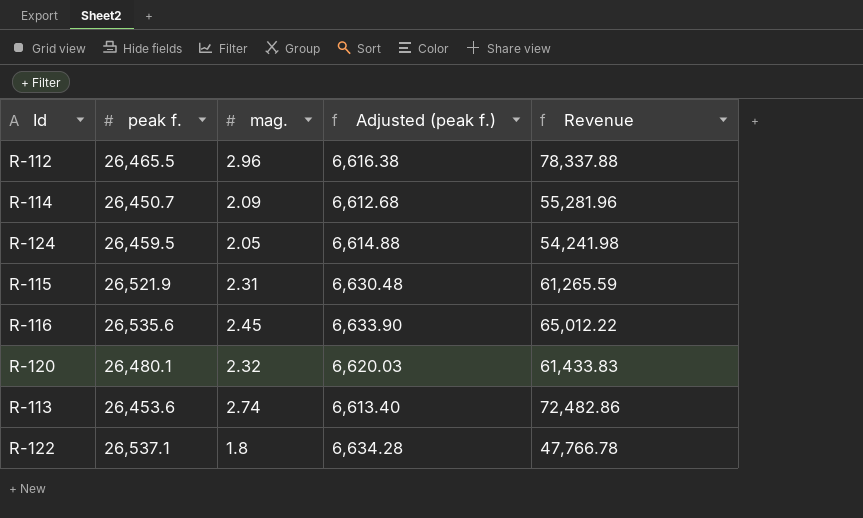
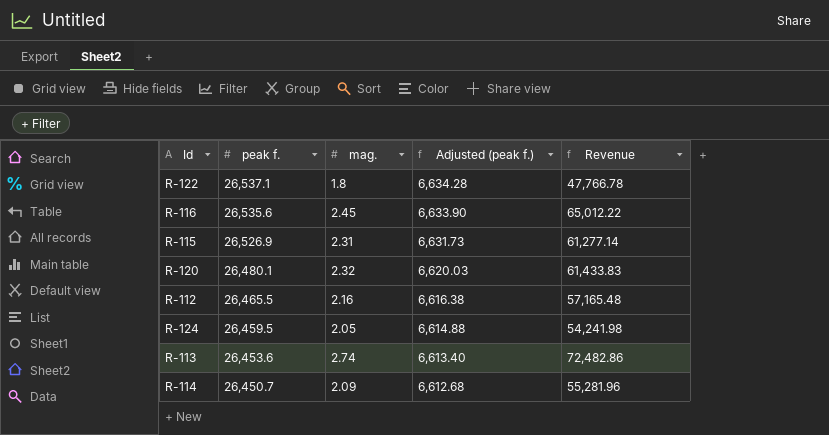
row order: none -> peak f. descending
R-115 | peak f.: 26,521.9 -> 26,526.9
R-115 | Adjusted (peak f.): 6,630.48 -> 6,631.73
R-115 | Revenue: 61,265.59 -> 61,277.14
R-112 | mag.: 2.96 -> 2.16
R-112 | Revenue: 78,337.88 -> 57,165.48

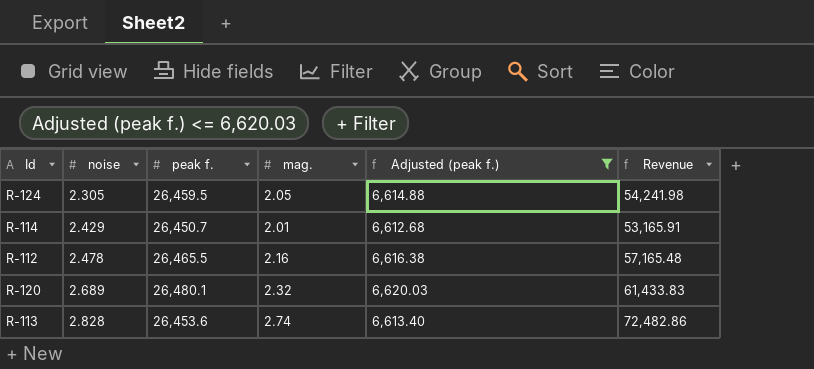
filter: none -> Adjusted (peak f.) <= 6,620.03
row order: peak f. descending -> noise ascending
column noise | position: none -> 2
R-114 | mag.: 2.09 -> 2.01
R-114 | Revenue: 55,281.96 -> 53,165.91

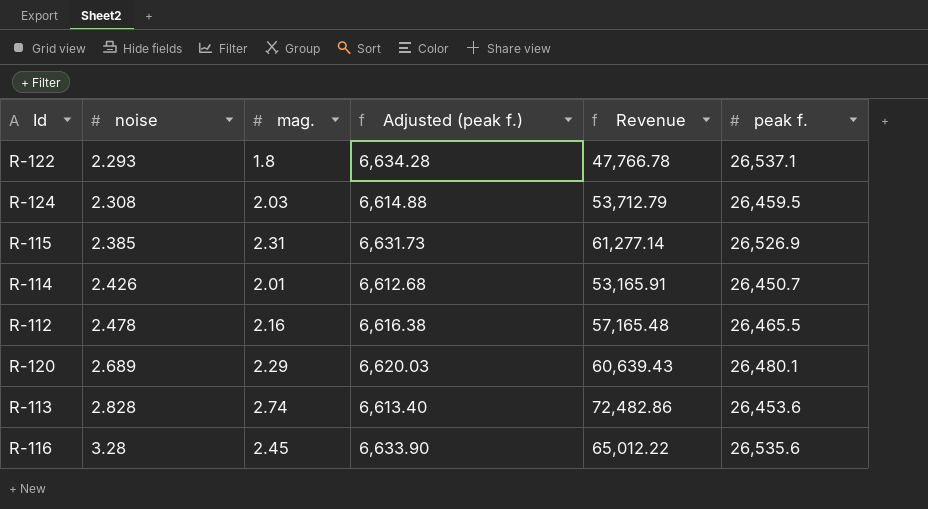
filter: Adjusted (peak f.) <= 6,620.03 -> none
column peak f. | position: 3 -> 6
R-124 | noise: 2.305 -> 2.308
R-124 | mag.: 2.05 -> 2.03
R-124 | Revenue: 54,241.98 -> 53,712.79
R-114 | noise: 2.429 -> 2.426
R-120 | mag.: 2.32 -> 2.29
R-120 | Revenue: 61,433.83 -> 60,639.43

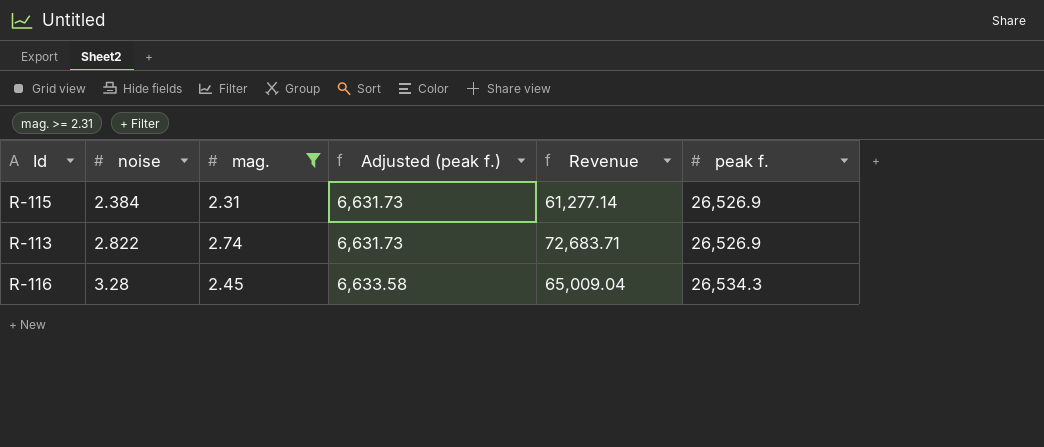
filter: none -> mag. >= 2.31
R-115 | noise: 2.385 -> 2.384
R-113 | noise: 2.828 -> 2.822
R-113 | Adjusted (peak f.): 6,613.40 -> 6,631.73
R-113 | Revenue: 72,482.86 -> 72,683.71
R-113 | peak f.: 26,453.6 -> 26,526.9
R-116 | Adjusted (peak f.): 6,633.90 -> 6,633.58
R-116 | Revenue: 65,012.22 -> 65,009.04
R-116 | peak f.: 26,535.6 -> 26,534.3

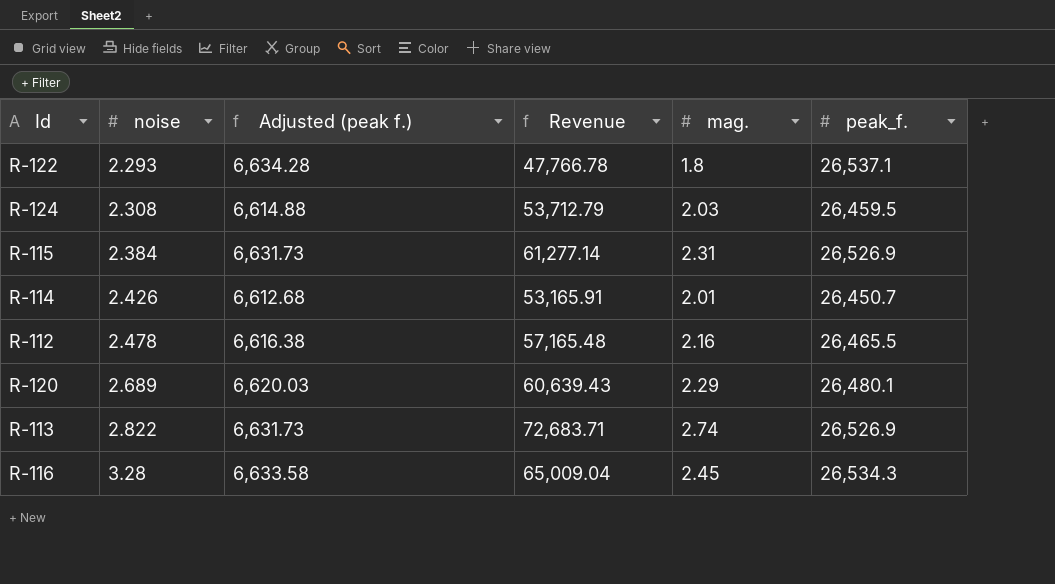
filter: mag. >= 2.31 -> none
column mag. | position: 3 -> 5
column name: peak f. -> peak_f.

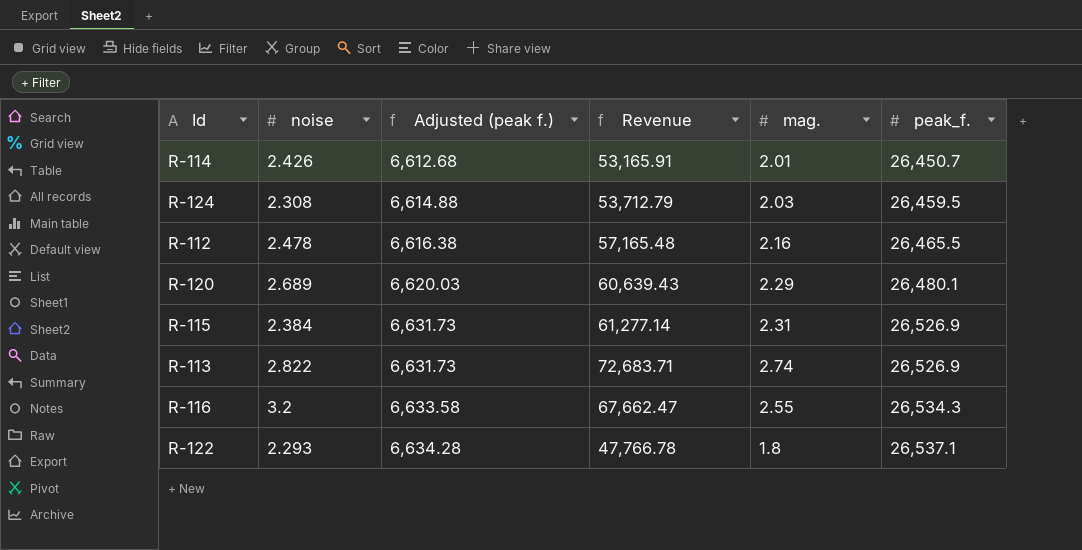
row order: noise ascending -> Adjusted (peak f.) ascending
R-116 | noise: 3.28 -> 3.2
R-116 | Revenue: 65,009.04 -> 67,662.47
R-116 | mag.: 2.45 -> 2.55

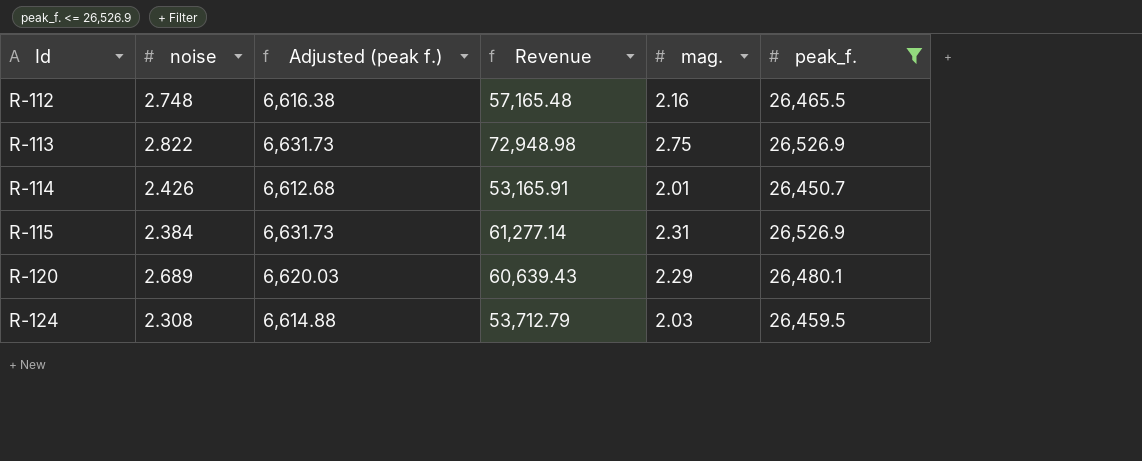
filter: none -> peak_f. <= 26,526.9
row order: Adjusted (peak f.) ascending -> Id ascending
R-112 | noise: 2.478 -> 2.748
R-113 | Revenue: 72,683.71 -> 72,948.98
R-113 | mag.: 2.74 -> 2.75

